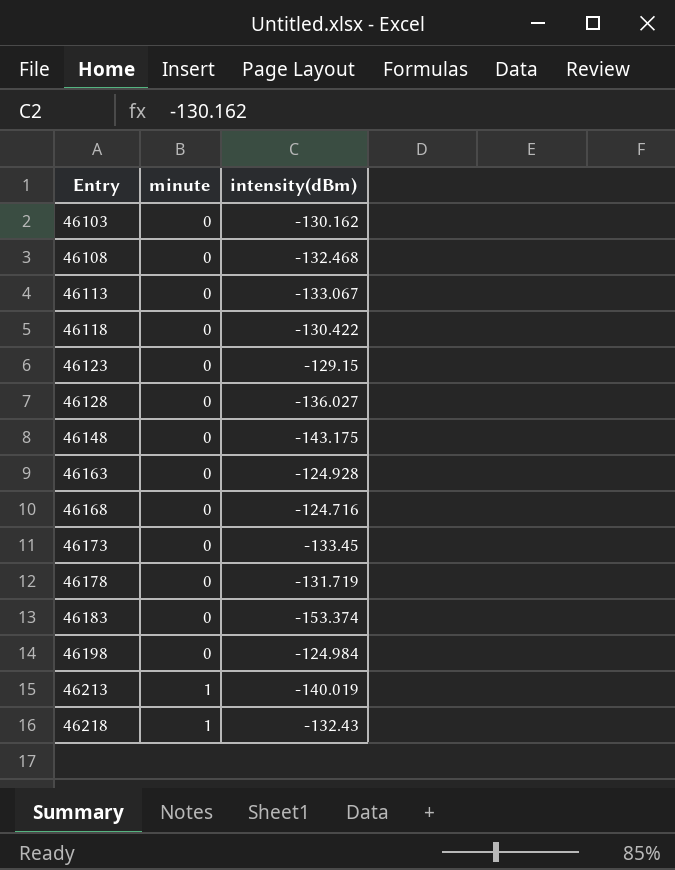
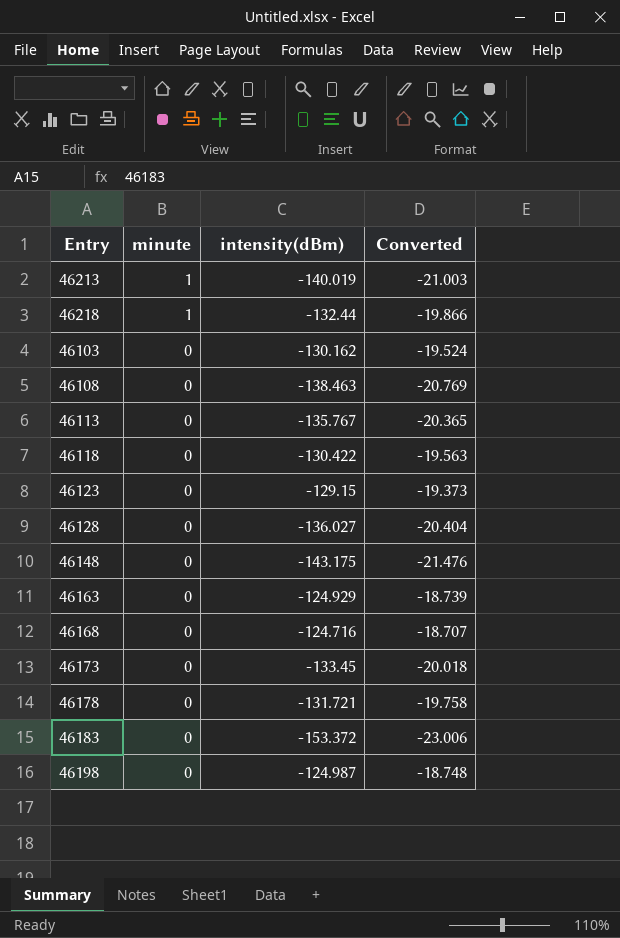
row order: Entry ascending -> minute descending
column Converted | formula: none -> [intensity(dBm)] * 0.15
46218 | intensity(dBm): -132.43 -> -132.44
46108 | intensity(dBm): -132.468 -> -138.463
46113 | intensity(dBm): -133.067 -> -135.767
46163 | intensity(dBm): -124.928 -> -124.929
46178 | intensity(dBm): -131.719 -> -131.721
46183 | intensity(dBm): -153.374 -> -153.372
46198 | intensity(dBm): -124.984 -> -124.987

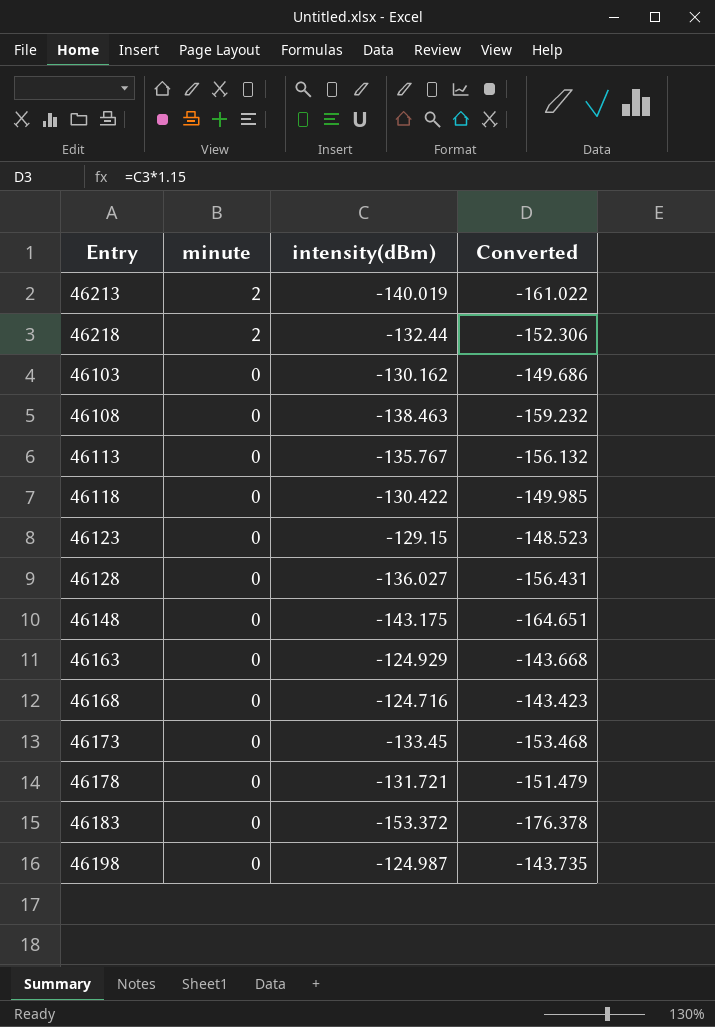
column Converted | formula: [intensity(dBm)] * 0.15 -> [intensity(dBm)] * 1.15
46213 | minute: 1 -> 2
46218 | minute: 1 -> 2

